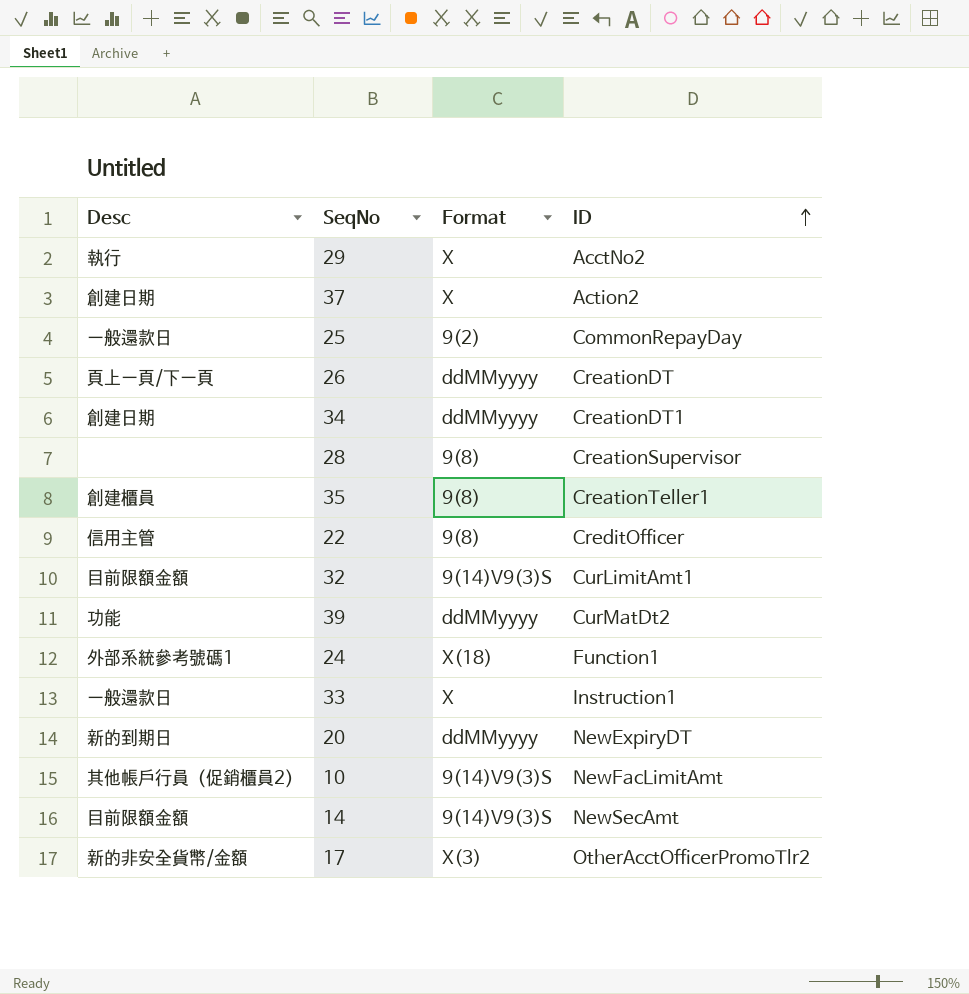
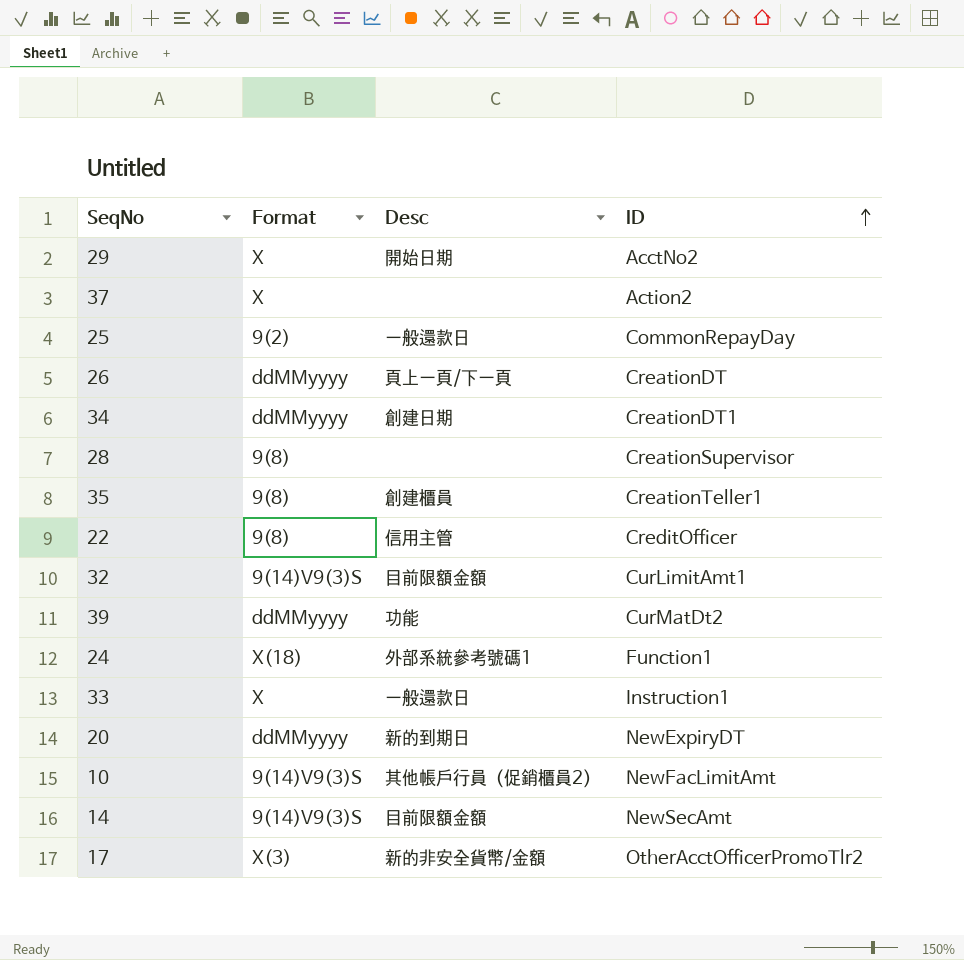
column Desc | position: 1 -> 3
29 | Desc: 執行 -> 開始日期
37 | Desc: 創建日期 -> none

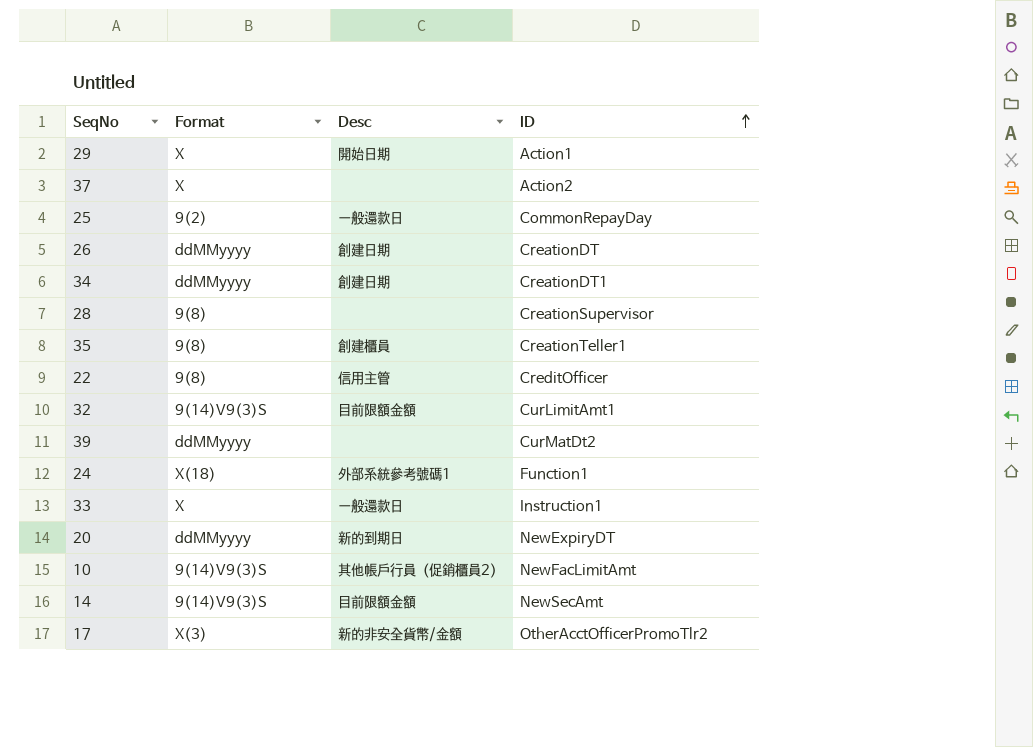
29 | ID: AcctNo2 -> Action1
26 | Desc: 頁上一頁/下一頁 -> 創建日期
39 | Desc: 功能 -> none

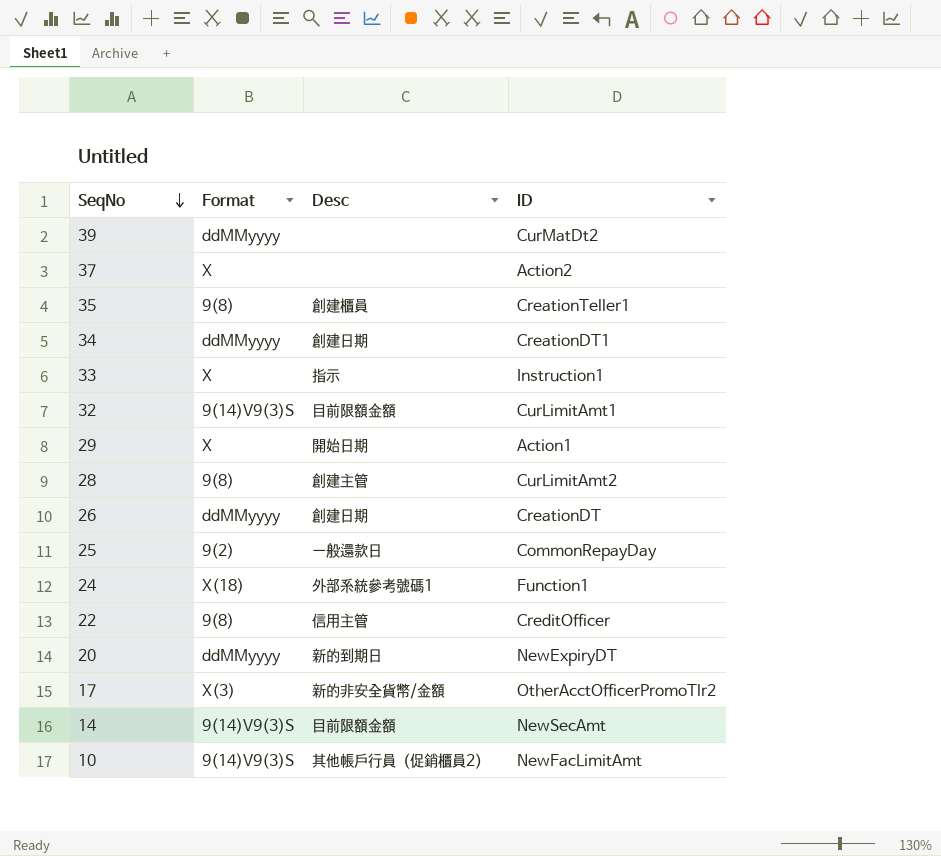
row order: ID ascending -> SeqNo descending
33 | Desc: 一般還款日 -> 指示
28 | Desc: none -> 創建主管
28 | ID: CreationSupervisor -> CurLimitAmt2

